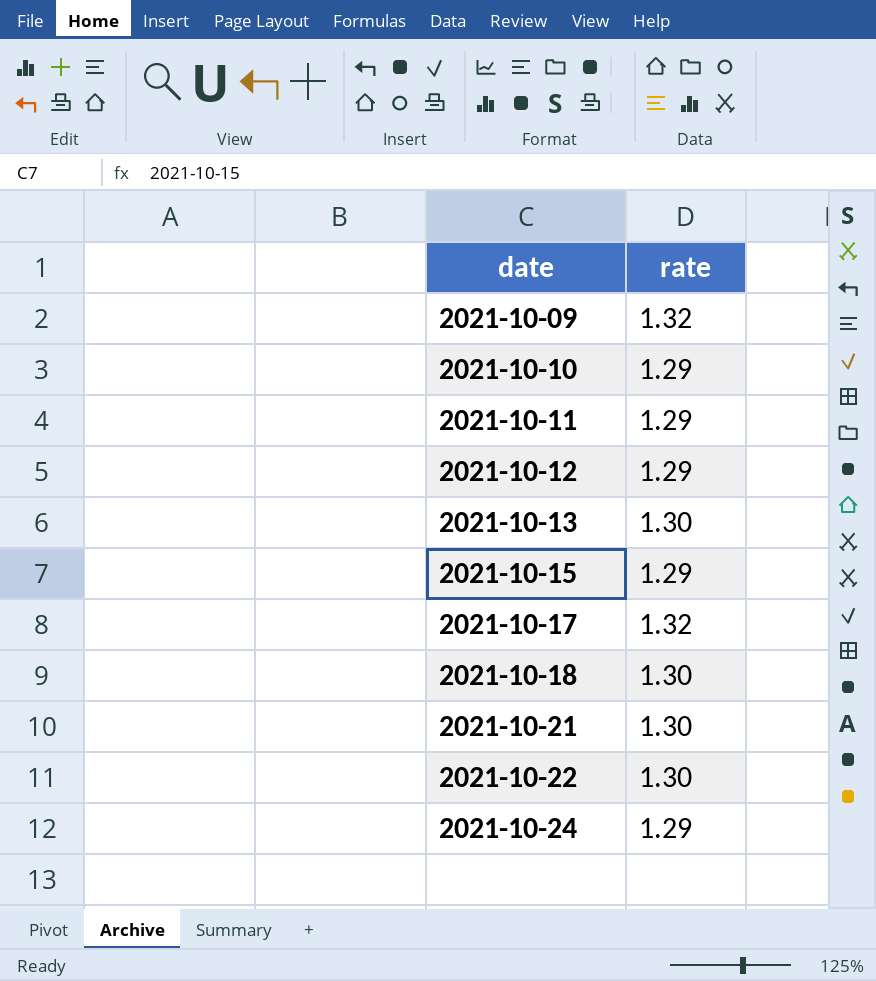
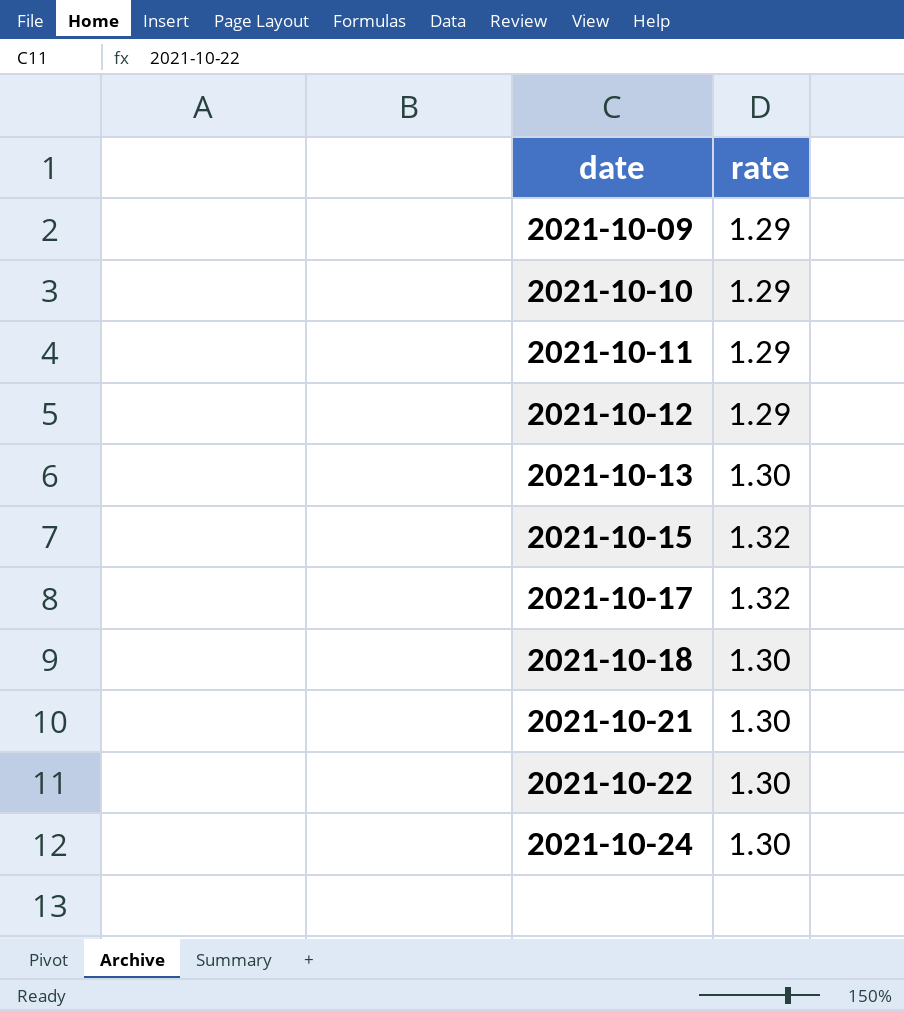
2021-10-09 | rate: 1.32 -> 1.29
2021-10-15 | rate: 1.29 -> 1.32
2021-10-24 | rate: 1.29 -> 1.30

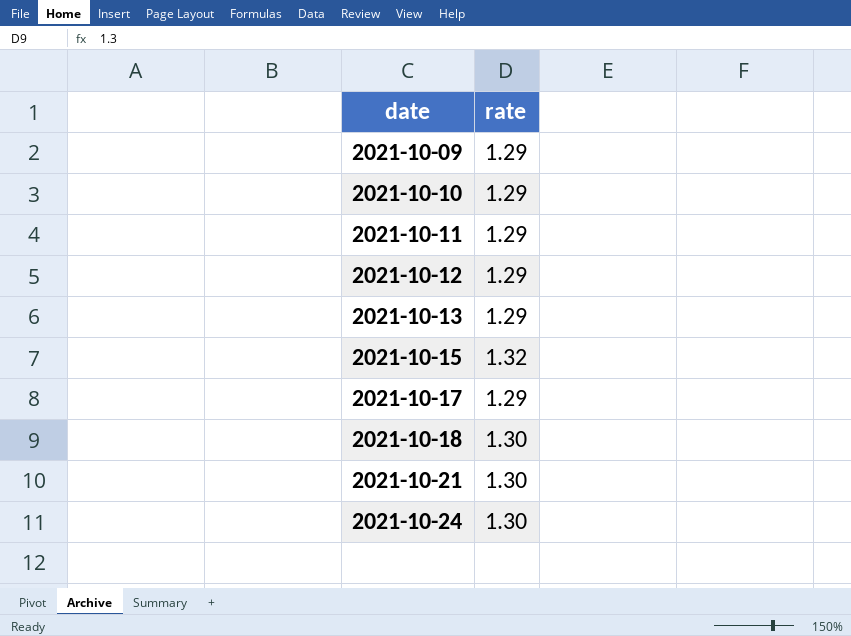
row 2021-10-22: 1.30 -> none
2021-10-13 | rate: 1.30 -> 1.29
2021-10-17 | rate: 1.32 -> 1.29

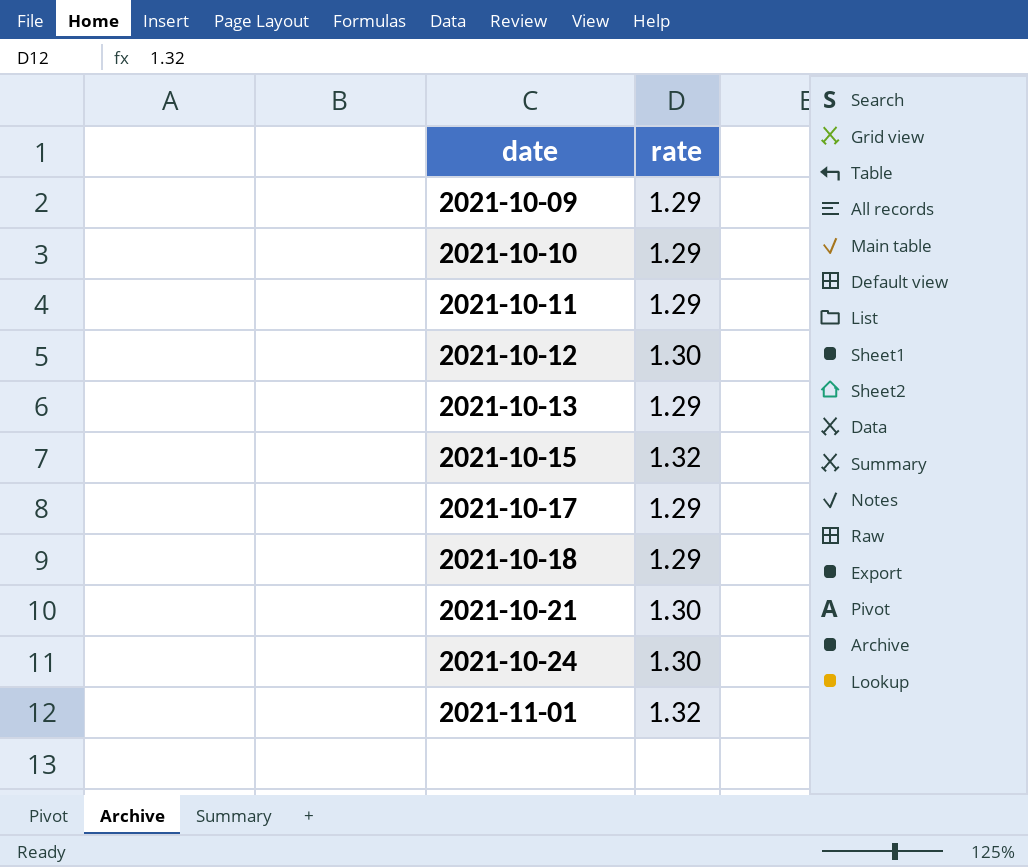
2021-10-12 | rate: 1.29 -> 1.30
2021-10-18 | rate: 1.30 -> 1.29
row 2021-11-01: none -> 1.32

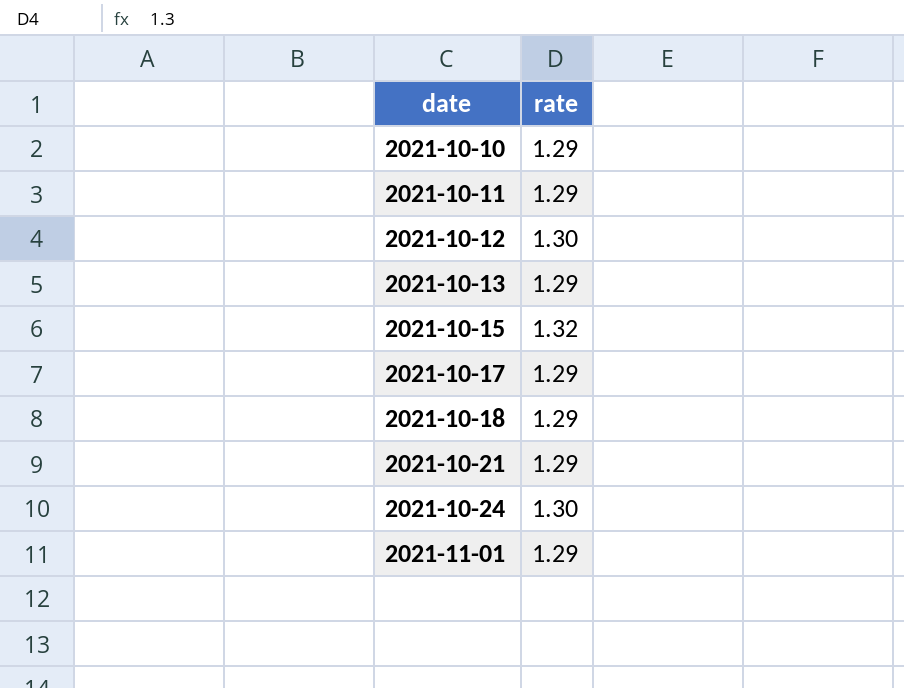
row 2021-10-09: 1.29 -> none
2021-10-21 | rate: 1.30 -> 1.29
2021-11-01 | rate: 1.32 -> 1.29

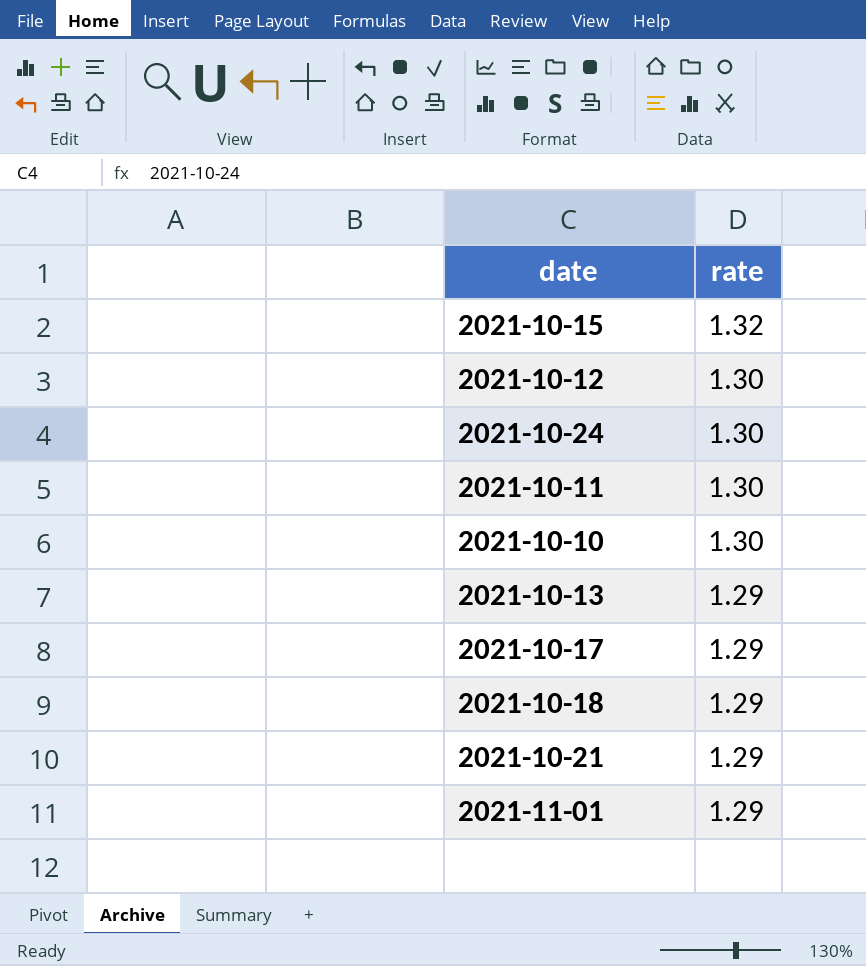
row order: date ascending -> rate descending
2021-10-11 | rate: 1.29 -> 1.30
2021-10-10 | rate: 1.29 -> 1.30

